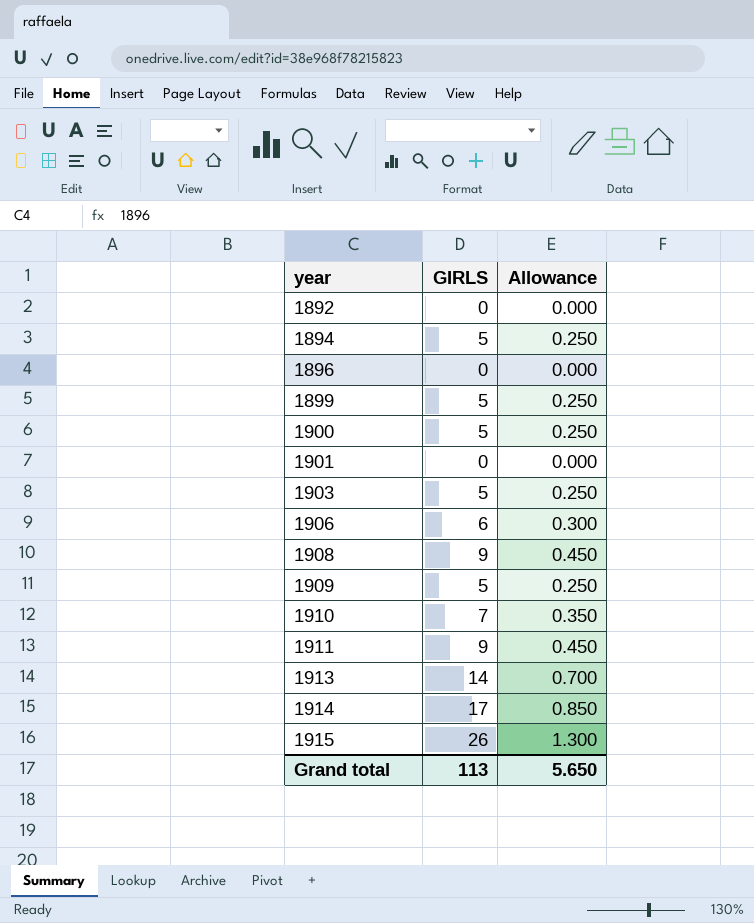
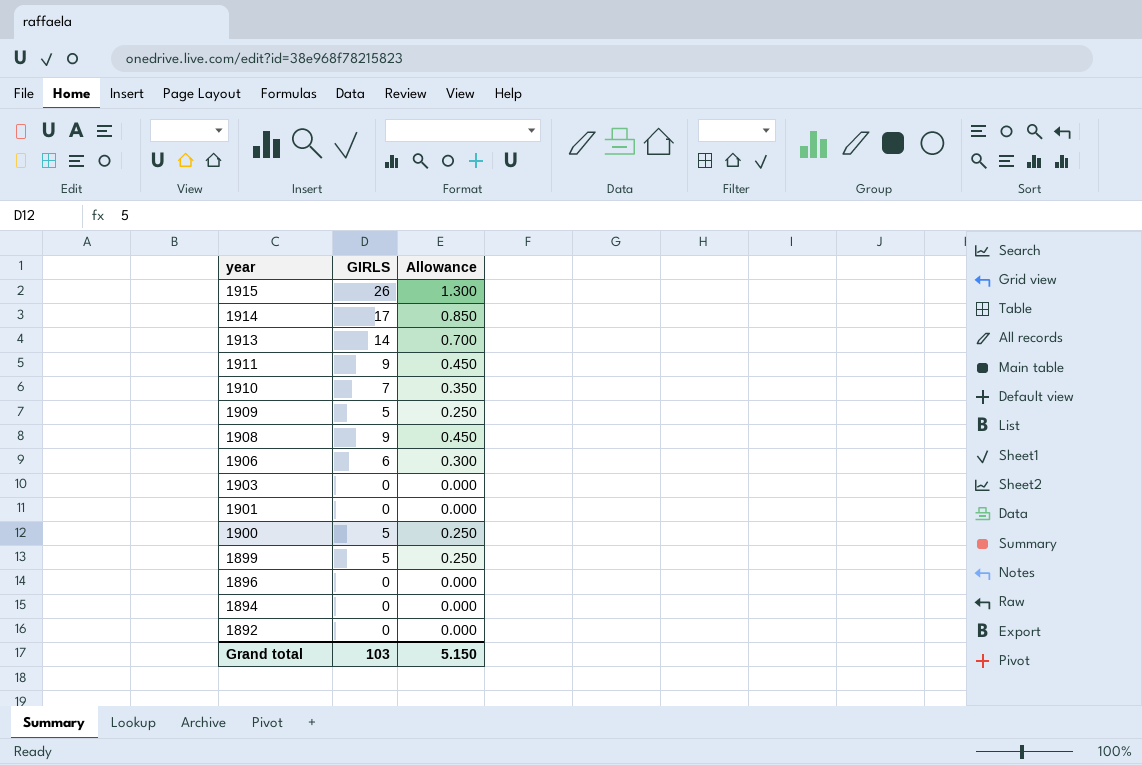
row order: year ascending -> year descending
1903 | GIRLS: 5 -> 0
1903 | Allowance: 0.250 -> 0.000
1894 | GIRLS: 5 -> 0
1894 | Allowance: 0.250 -> 0.000
Grand total | GIRLS: 113 -> 103
Grand total | Allowance: 5.650 -> 5.150

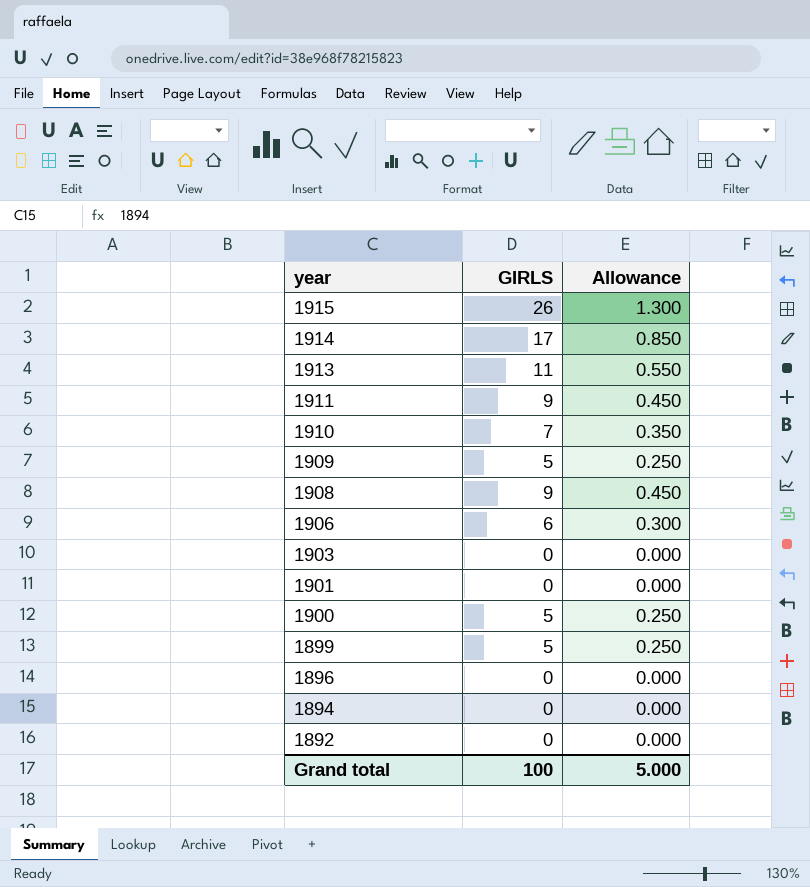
1913 | GIRLS: 14 -> 11
1913 | Allowance: 0.700 -> 0.550
Grand total | GIRLS: 103 -> 100
Grand total | Allowance: 5.150 -> 5.000

